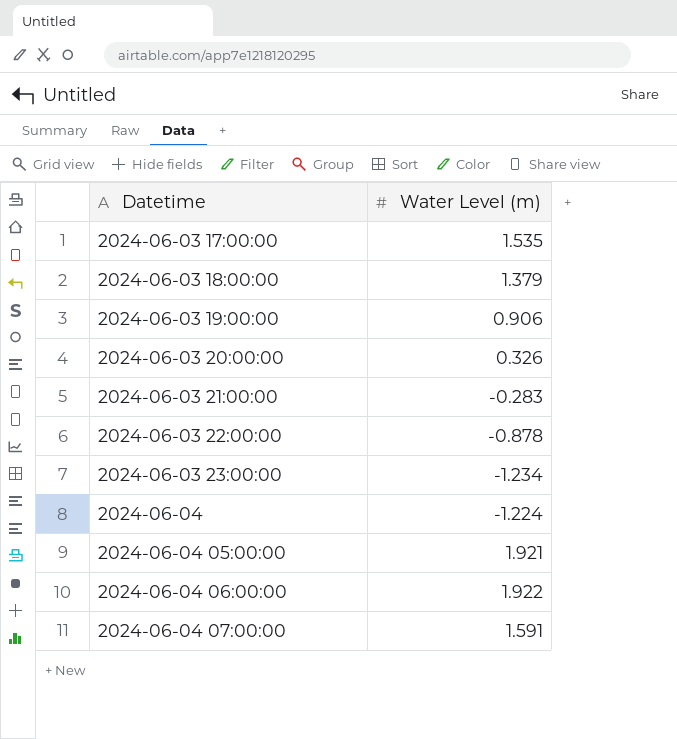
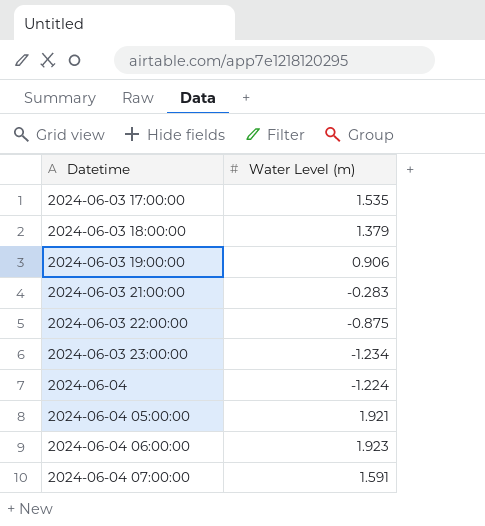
row 2024-06-03 20:00:00: 0.326 -> none
2024-06-03 22:00:00 | Water Level (m): -0.878 -> -0.875
2024-06-04 06:00:00 | Water Level (m): 1.922 -> 1.923

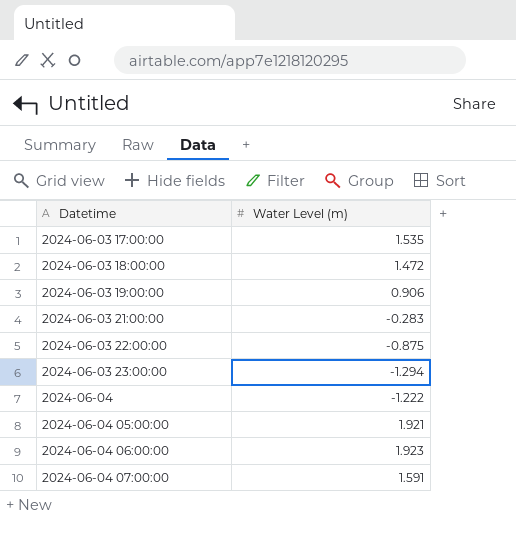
2024-06-03 18:00:00 | Water Level (m): 1.379 -> 1.472
2024-06-03 23:00:00 | Water Level (m): -1.234 -> -1.294
2024-06-04 | Water Level (m): -1.224 -> -1.222

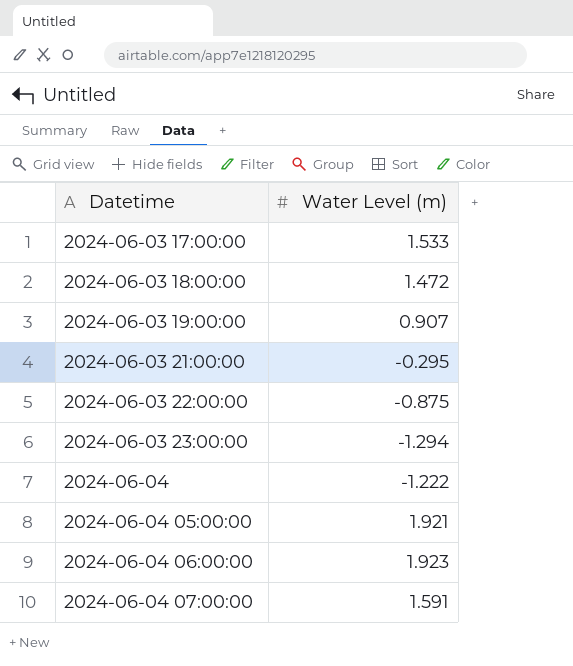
2024-06-03 17:00:00 | Water Level (m): 1.535 -> 1.533
2024-06-03 19:00:00 | Water Level (m): 0.906 -> 0.907
2024-06-03 21:00:00 | Water Level (m): -0.283 -> -0.295

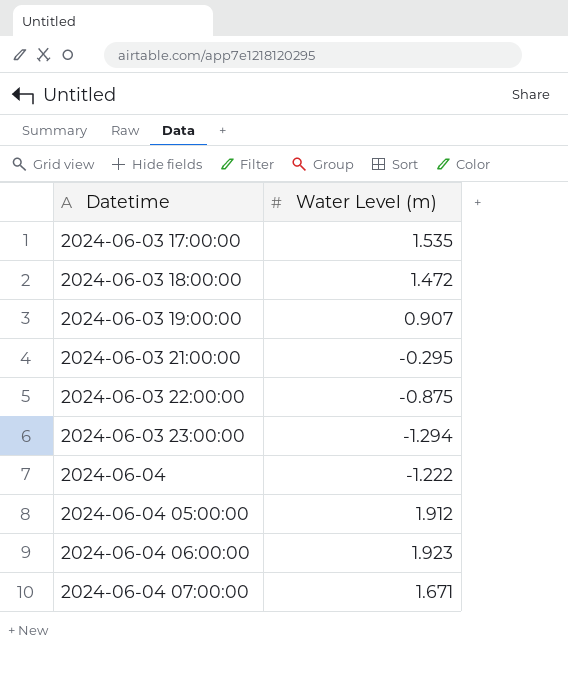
2024-06-03 17:00:00 | Water Level (m): 1.533 -> 1.535
2024-06-04 05:00:00 | Water Level (m): 1.921 -> 1.912
2024-06-04 07:00:00 | Water Level (m): 1.591 -> 1.671

